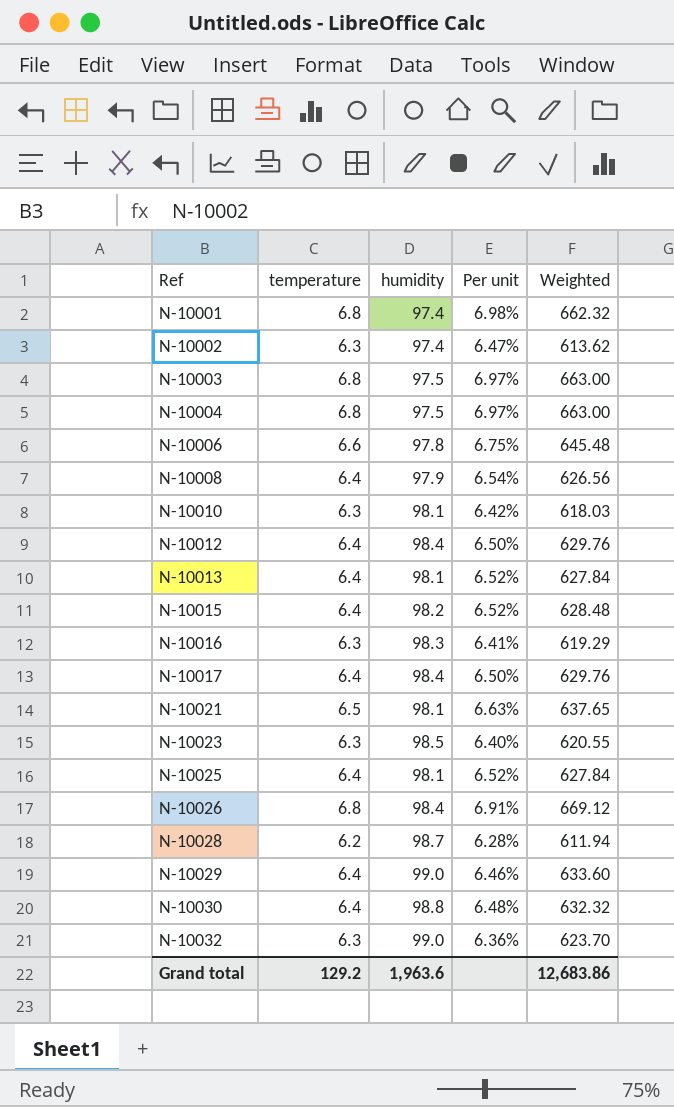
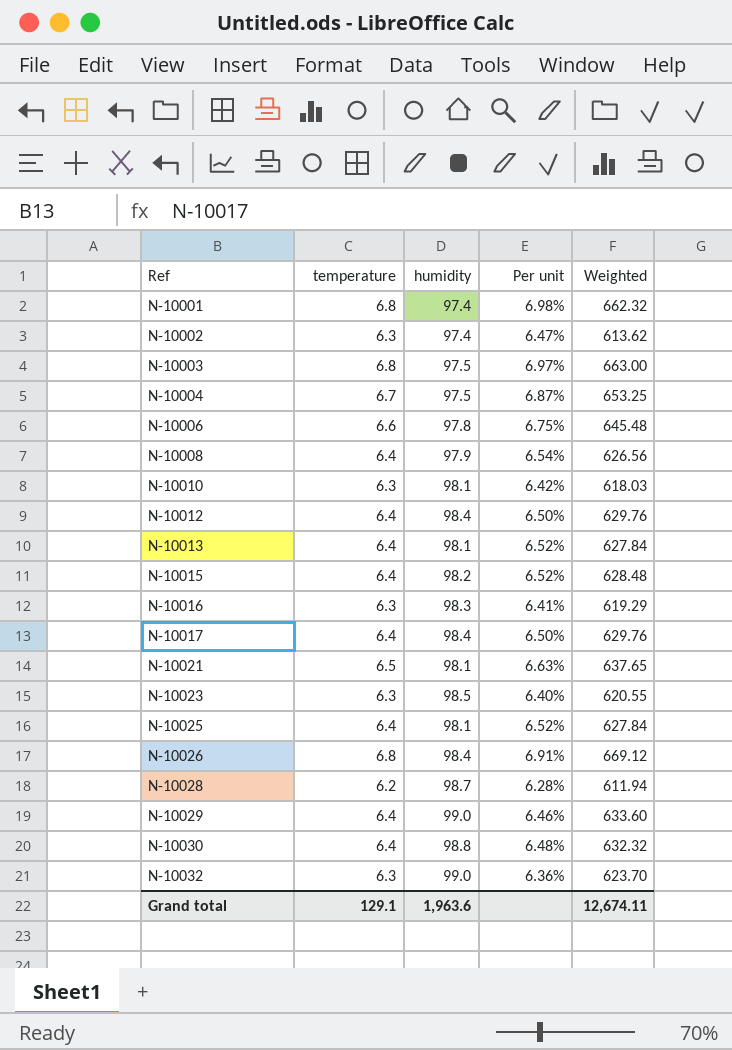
N-10004 | temperature: 6.8 -> 6.7
N-10004 | Per unit: 6.97% -> 6.87%
N-10004 | Weighted: 663.00 -> 653.25
Grand total | temperature: 129.2 -> 129.1
Grand total | Weighted: 12,683.86 -> 12,674.11

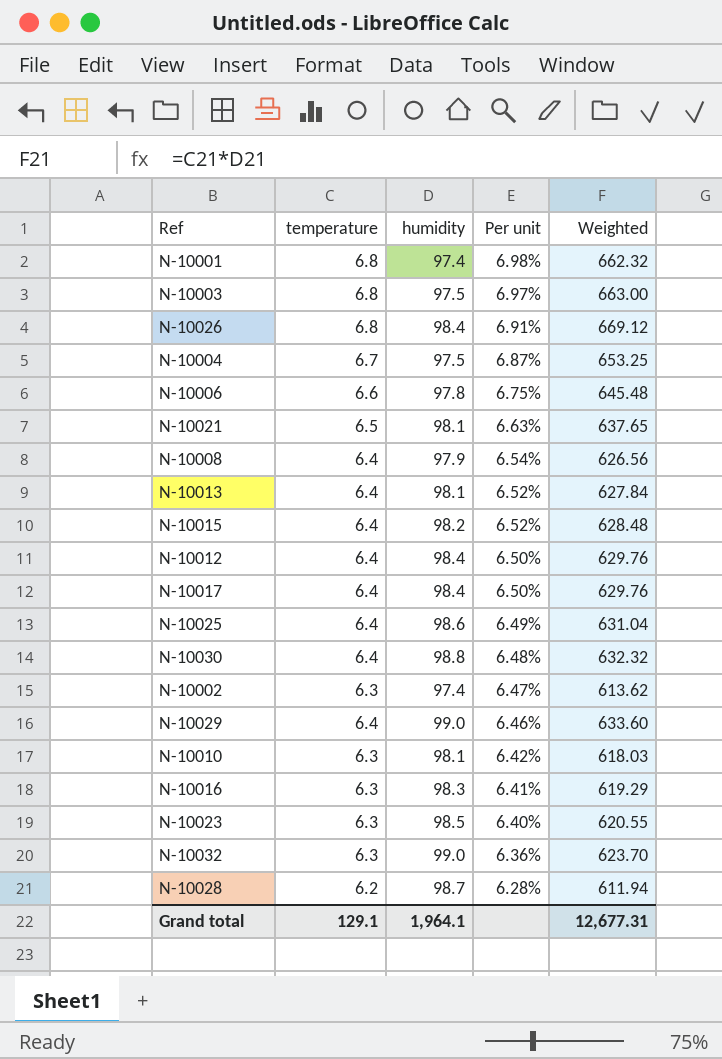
row order: Ref ascending -> Per unit descending
N-10025 | humidity: 98.1 -> 98.6
N-10025 | Per unit: 6.52% -> 6.49%
N-10025 | Weighted: 627.84 -> 631.04
Grand total | humidity: 1,963.6 -> 1,964.1
Grand total | Weighted: 12,674.11 -> 12,677.31

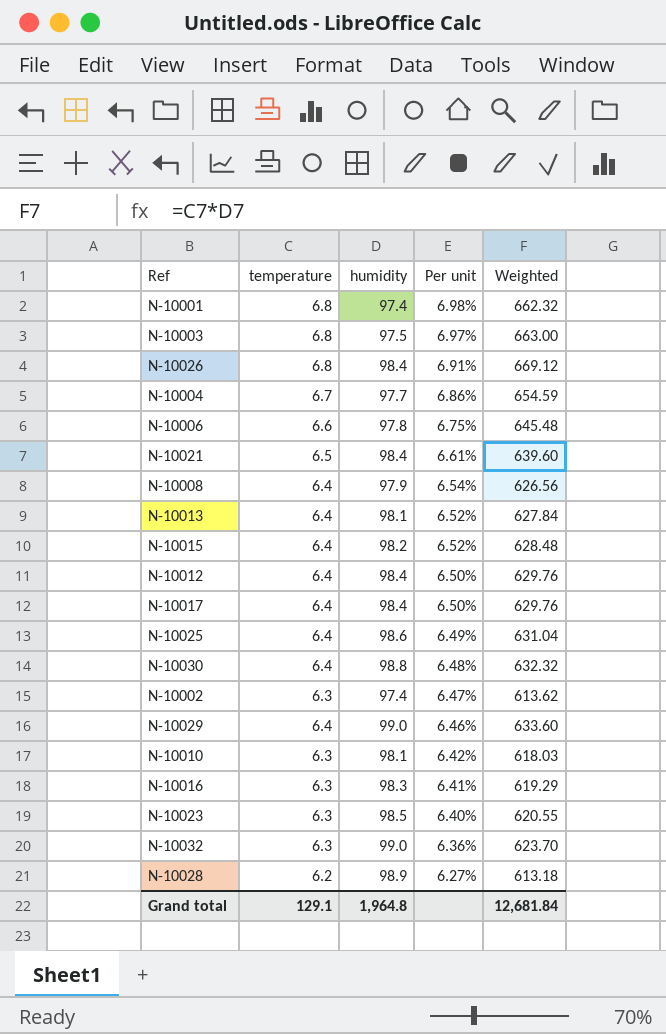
N-10004 | humidity: 97.5 -> 97.7
N-10004 | Per unit: 6.87% -> 6.86%
N-10004 | Weighted: 653.25 -> 654.59
N-10021 | humidity: 98.1 -> 98.4
N-10021 | Per unit: 6.63% -> 6.61%
N-10021 | Weighted: 637.65 -> 639.60
N-10028 | humidity: 98.7 -> 98.9
N-10028 | Per unit: 6.28% -> 6.27%
N-10028 | Weighted: 611.94 -> 613.18
Grand total | humidity: 1,964.1 -> 1,964.8
Grand total | Weighted: 12,677.31 -> 12,681.84

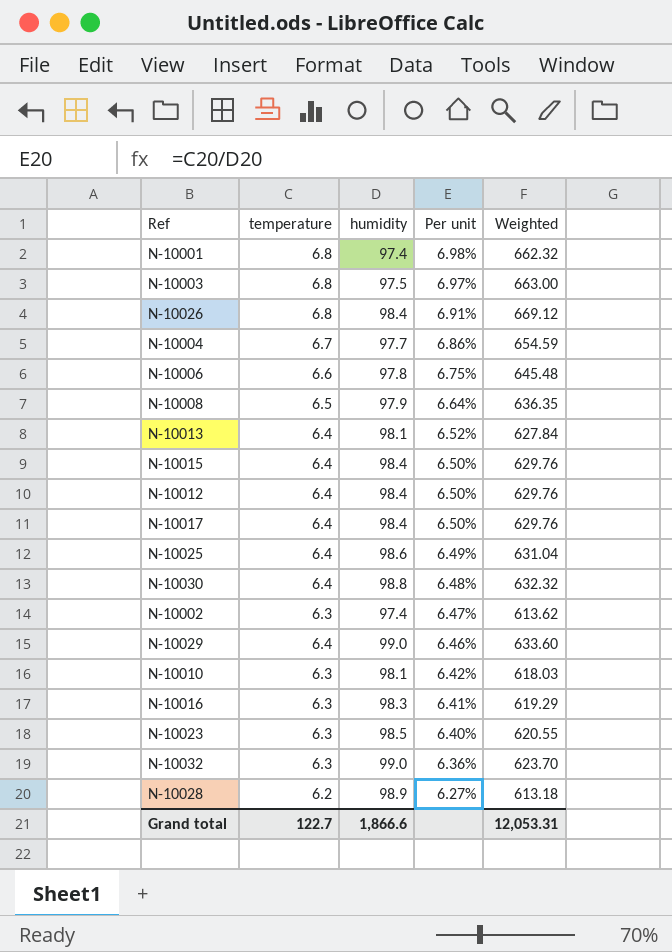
row N-10021: 6.5 | 98.4 | 6.61% | 639.60 -> none
N-10008 | temperature: 6.4 -> 6.5
N-10008 | Per unit: 6.54% -> 6.64%
N-10008 | Weighted: 626.56 -> 636.35
N-10015 | humidity: 98.2 -> 98.4
N-10015 | Per unit: 6.52% -> 6.50%
N-10015 | Weighted: 628.48 -> 629.76
Grand total | temperature: 129.1 -> 122.7
Grand total | humidity: 1,964.8 -> 1,866.6
Grand total | Weighted: 12,681.84 -> 12,053.31

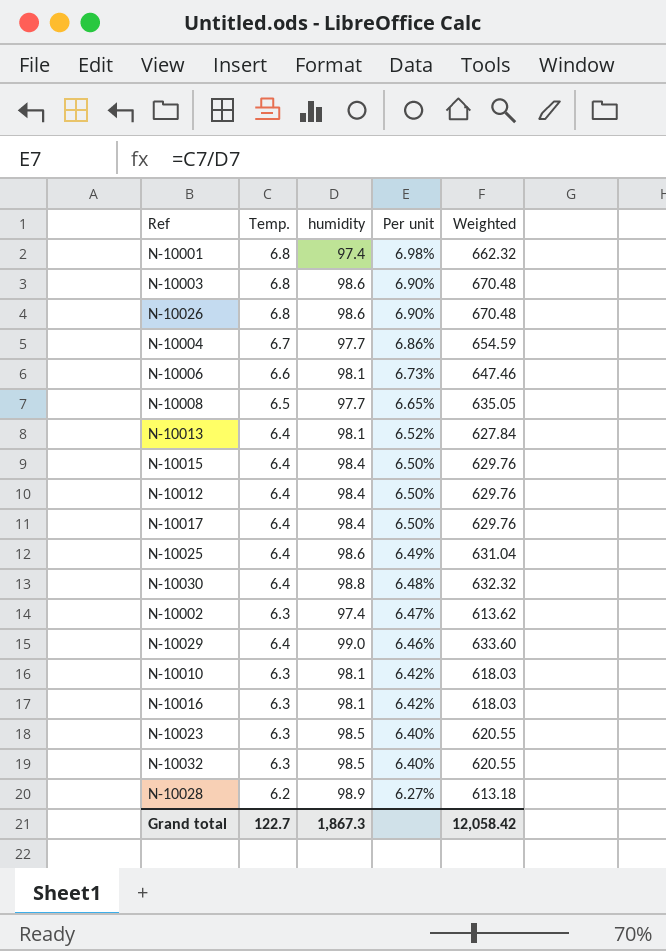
column name: temperature -> Temp.
N-10003 | humidity: 97.5 -> 98.6
N-10003 | Per unit: 6.97% -> 6.90%
N-10003 | Weighted: 663.00 -> 670.48
N-10026 | humidity: 98.4 -> 98.6
N-10026 | Per unit: 6.91% -> 6.90%
N-10026 | Weighted: 669.12 -> 670.48
N-10006 | humidity: 97.8 -> 98.1
N-10006 | Per unit: 6.75% -> 6.73%
N-10006 | Weighted: 645.48 -> 647.46
N-10008 | humidity: 97.9 -> 97.7
N-10008 | Per unit: 6.64% -> 6.65%
N-10008 | Weighted: 636.35 -> 635.05
N-10016 | humidity: 98.3 -> 98.1
N-10016 | Per unit: 6.41% -> 6.42%
N-10016 | Weighted: 619.29 -> 618.03
N-10032 | humidity: 99.0 -> 98.5
N-10032 | Per unit: 6.36% -> 6.40%
N-10032 | Weighted: 623.70 -> 620.55
Grand total | humidity: 1,866.6 -> 1,867.3
Grand total | Weighted: 12,053.31 -> 12,058.42

